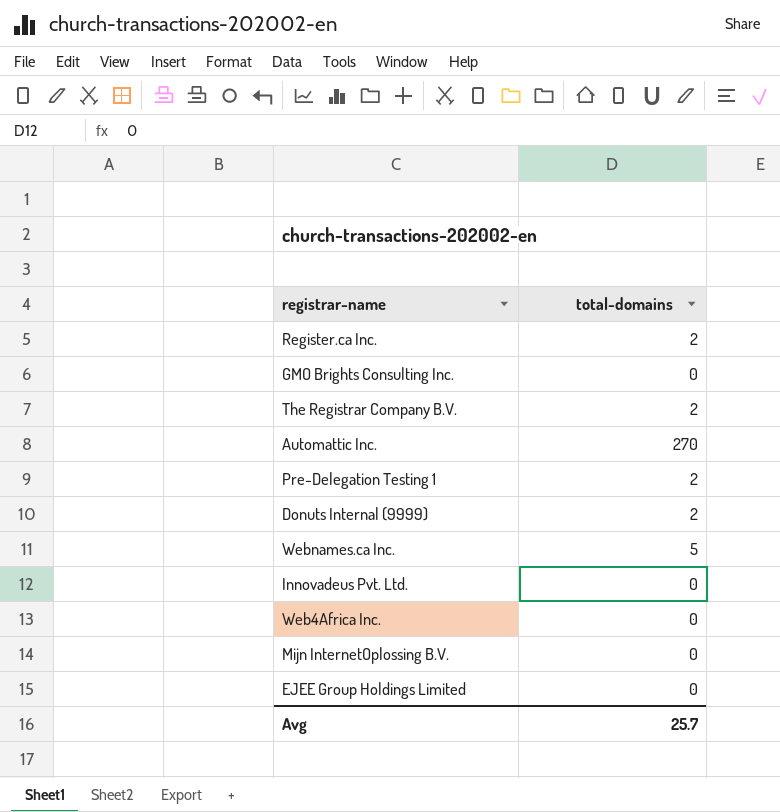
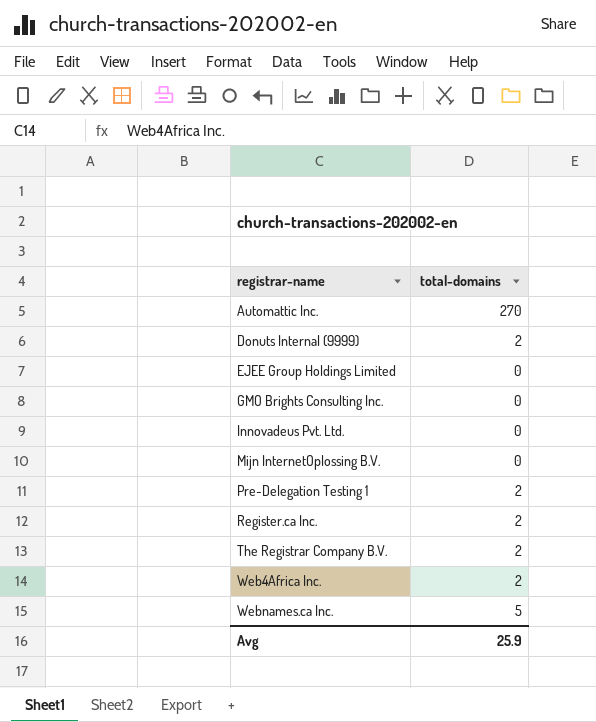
row order: none -> registrar-name ascending
Web4Africa Inc. | total-domains: 0 -> 2
Avg | total-domains: 25.7 -> 25.9

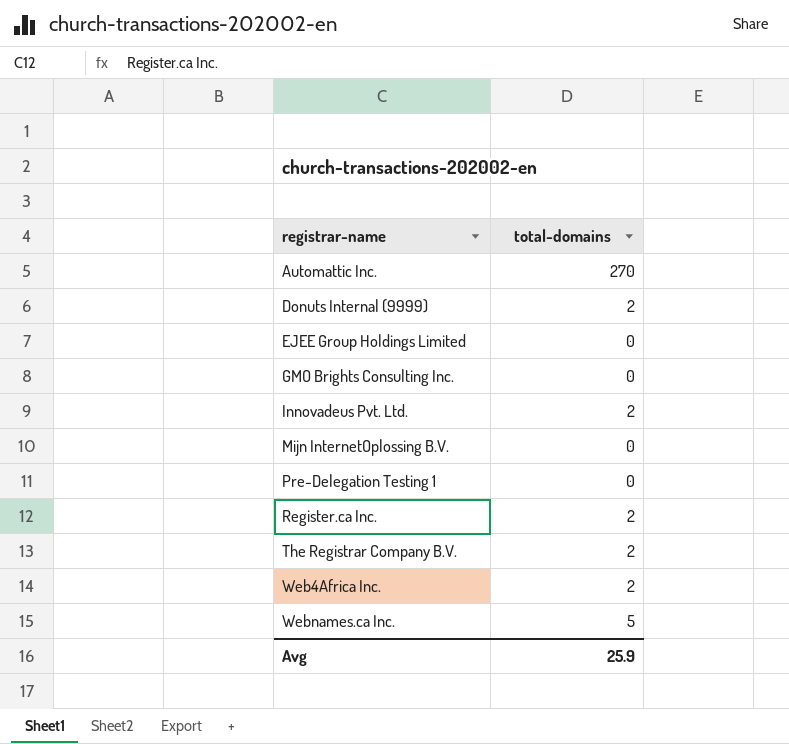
Innovadeus Pvt. Ltd. | total-domains: 0 -> 2
Pre-Delegation Testing 1 | total-domains: 2 -> 0

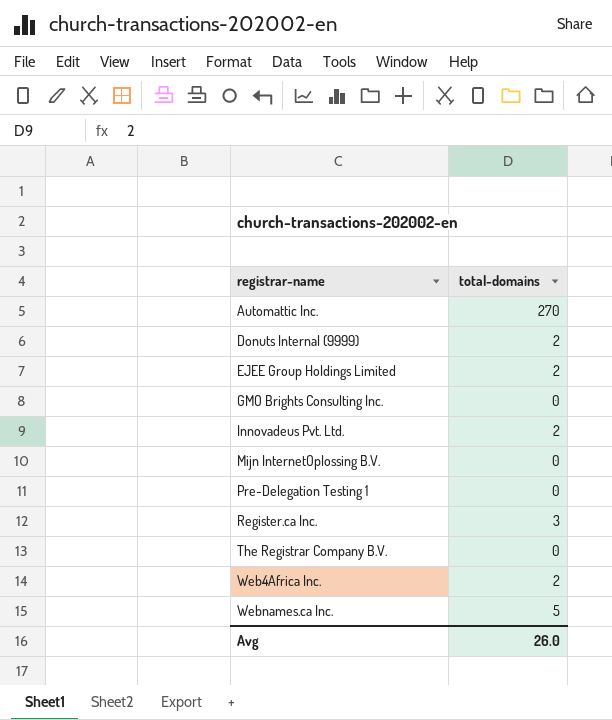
EJEE Group Holdings Limited | total-domains: 0 -> 2
Register.ca Inc. | total-domains: 2 -> 3
The Registrar Company B.V. | total-domains: 2 -> 0
Avg | total-domains: 25.9 -> 26.0

